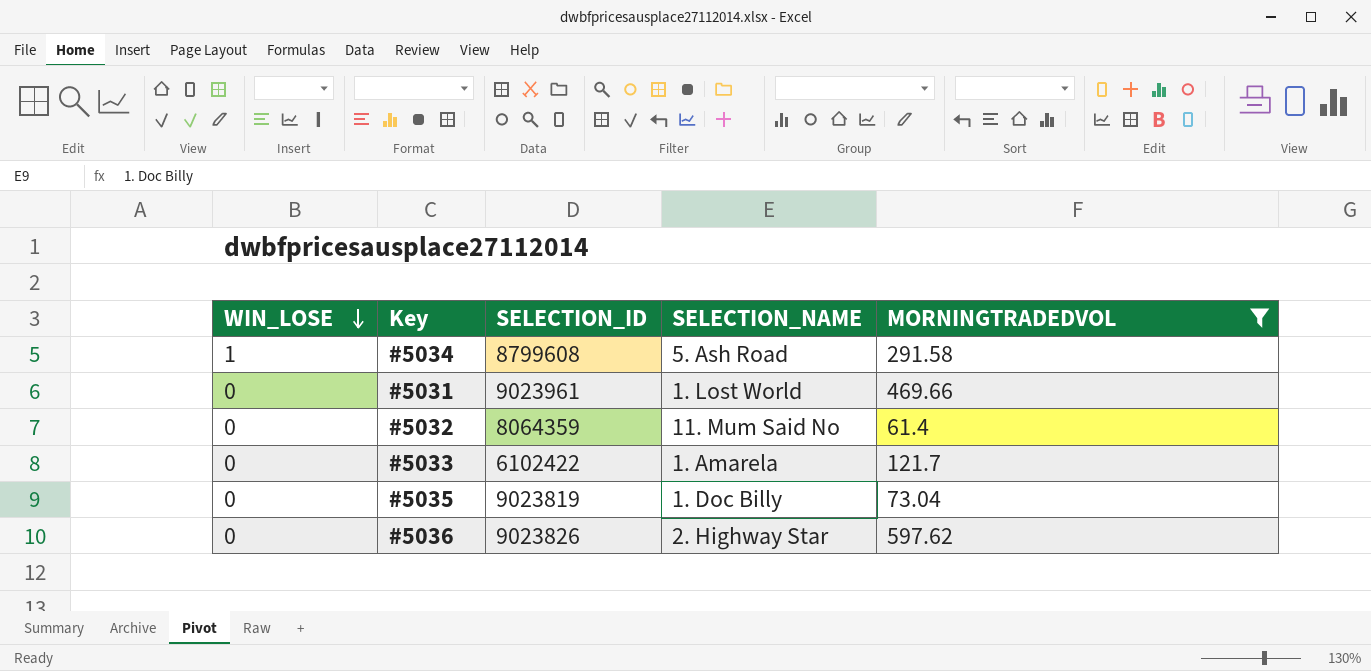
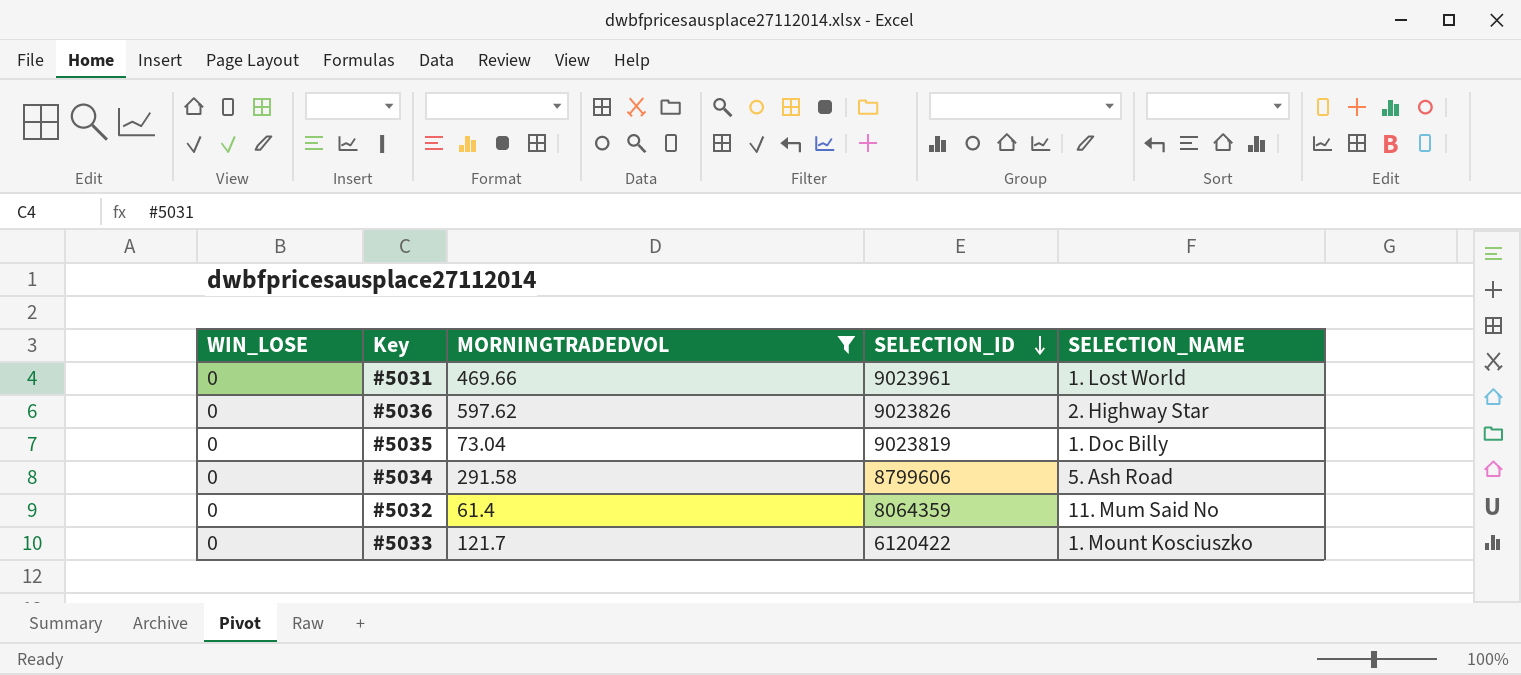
row order: WIN_LOSE descending -> SELECTION_ID descending
column MORNINGTRADEDVOL | position: 5 -> 3
#5034 | WIN_LOSE: 1 -> 0
#5034 | SELECTION_ID: 8799608 -> 8799606
#5033 | SELECTION_ID: 6102422 -> 6120422
#5033 | SELECTION_NAME: 1. Amarela -> 1. Mount Kosciuszko

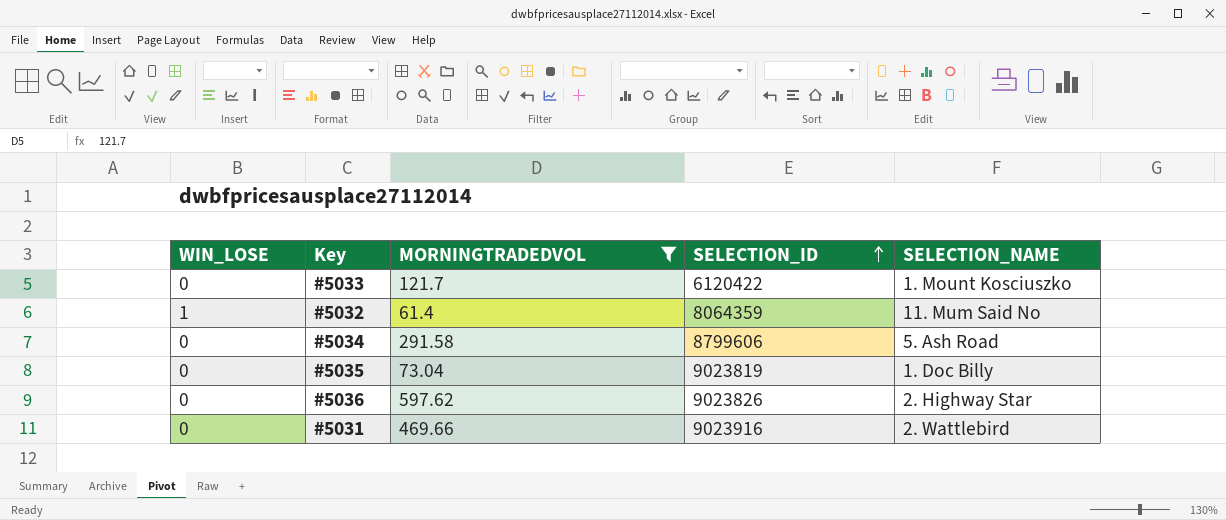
row order: SELECTION_ID descending -> SELECTION_ID ascending
#5032 | WIN_LOSE: 0 -> 1
#5031 | SELECTION_ID: 9023961 -> 9023916
#5031 | SELECTION_NAME: 1. Lost World -> 2. Wattlebird

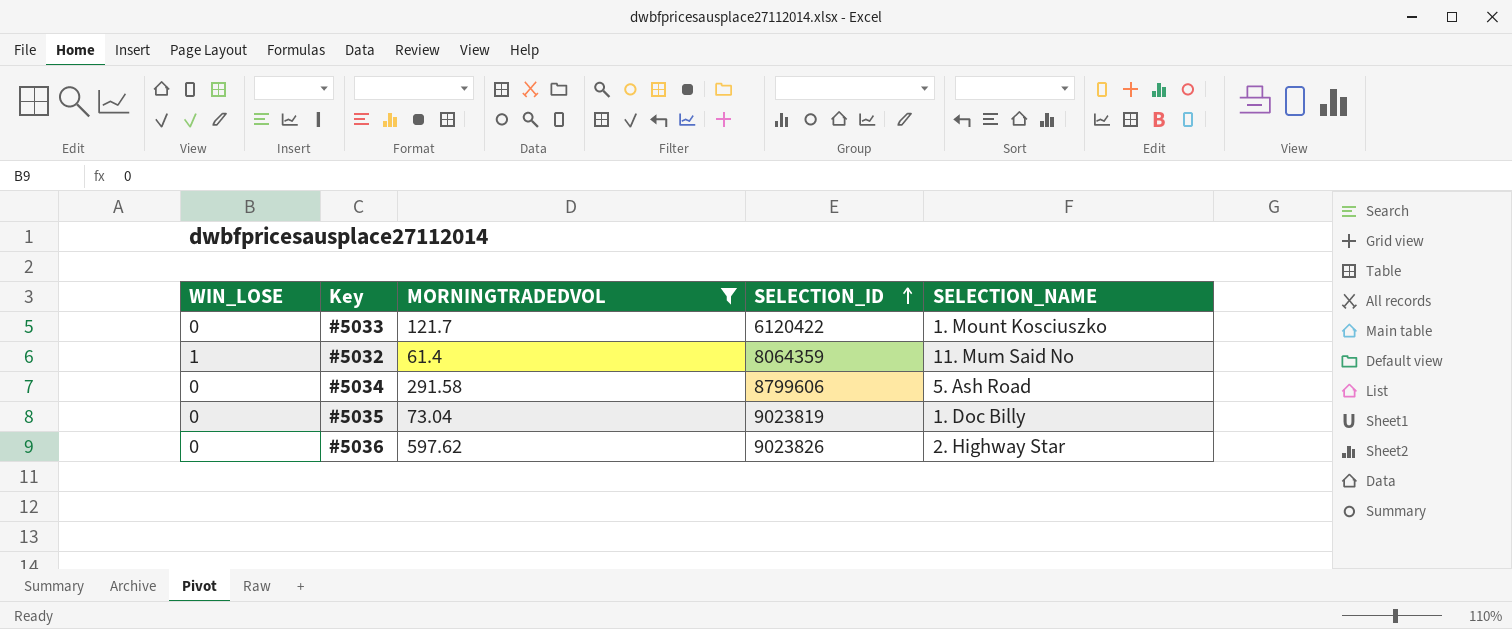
row #5031: 0 | 469.66 | 9023916 | 2. Wattlebird -> none

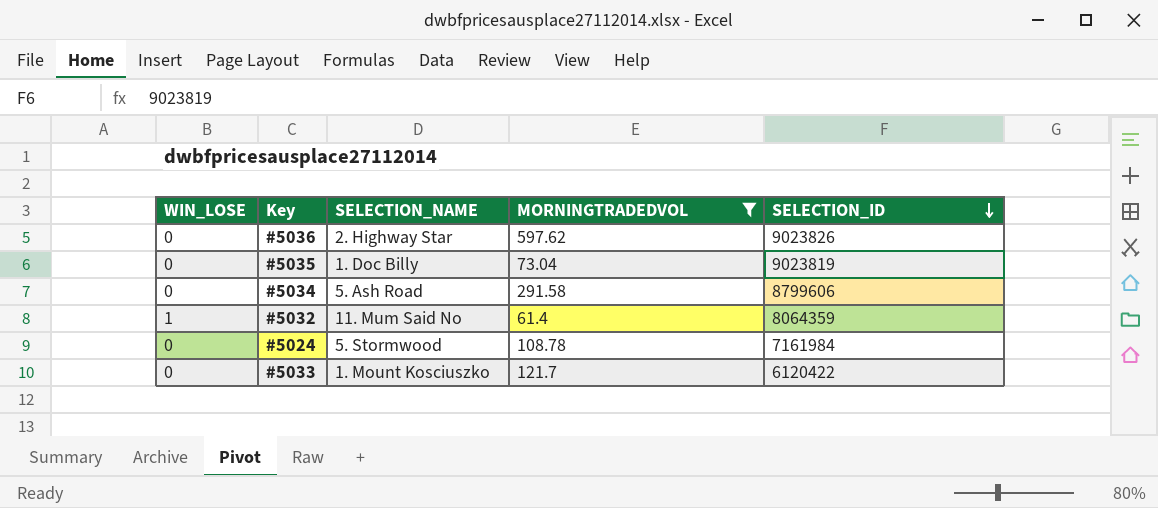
row order: SELECTION_ID ascending -> SELECTION_ID descending
column SELECTION_NAME | position: 5 -> 3
row #5024: none -> 0 | 5. Stormwood | 108.78 | 7161984

